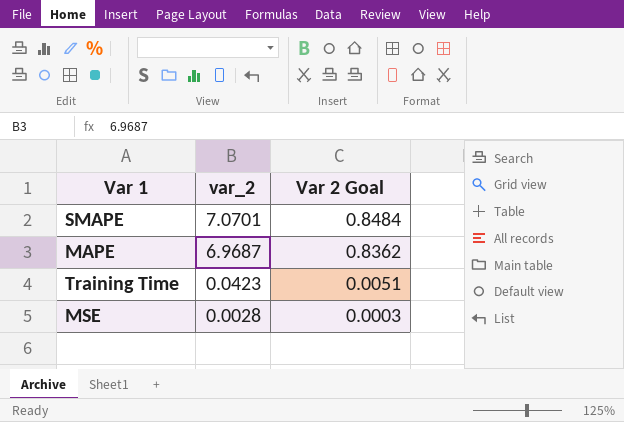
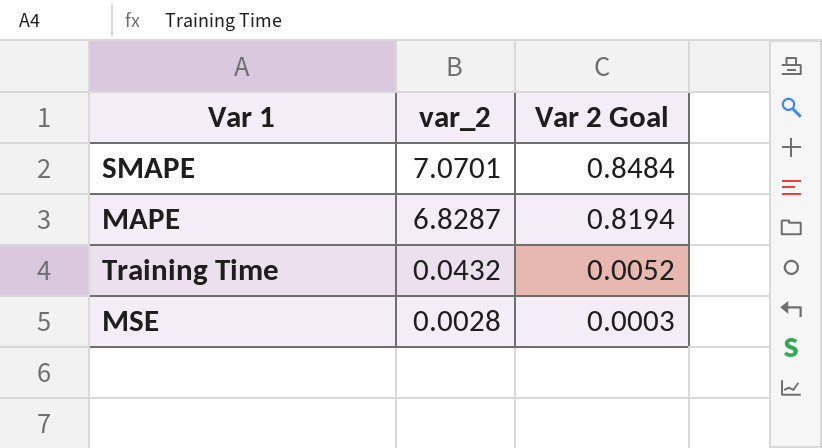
MAPE | var_2: 6.9687 -> 6.8287
MAPE | Var 2 Goal: 0.8362 -> 0.8194
Training Time | var_2: 0.0423 -> 0.0432
Training Time | Var 2 Goal: 0.0051 -> 0.0052

